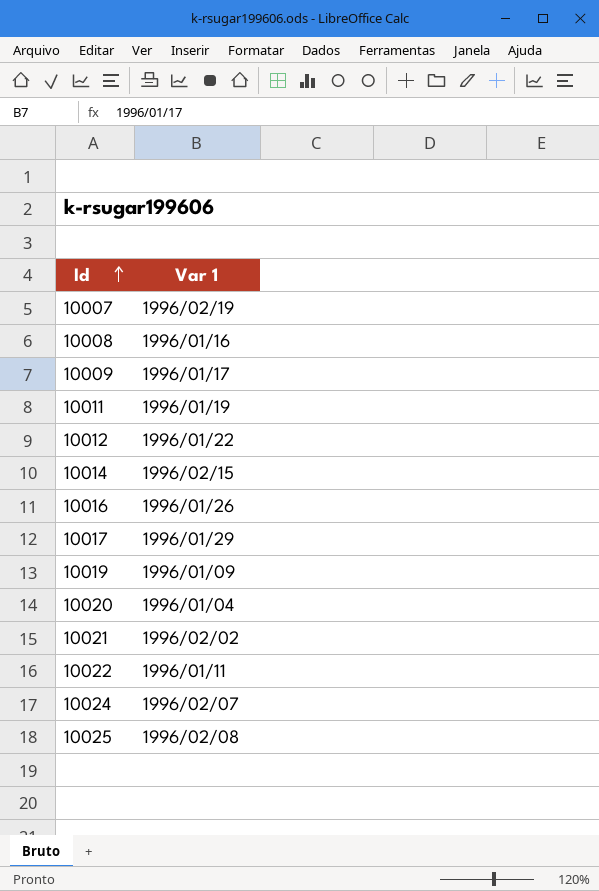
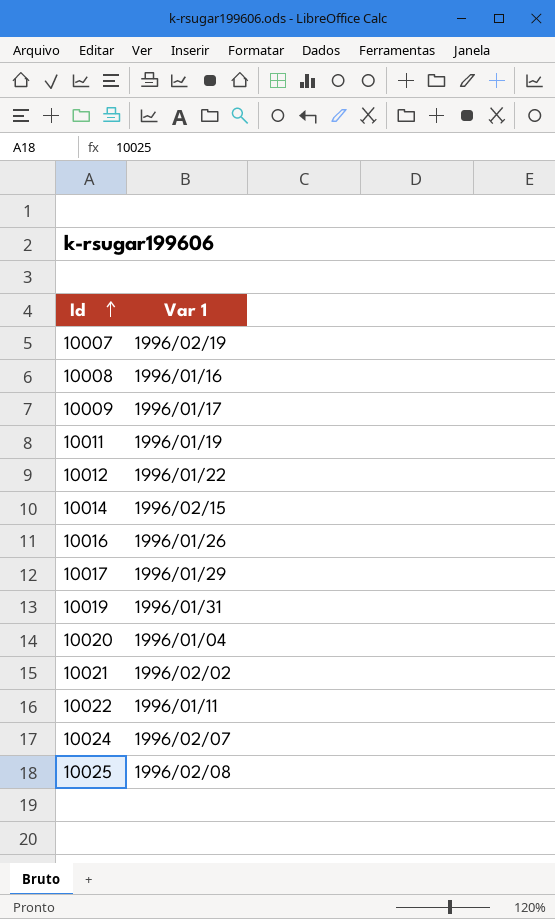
10019 | Var 1: 1996/01/09 -> 1996/01/31

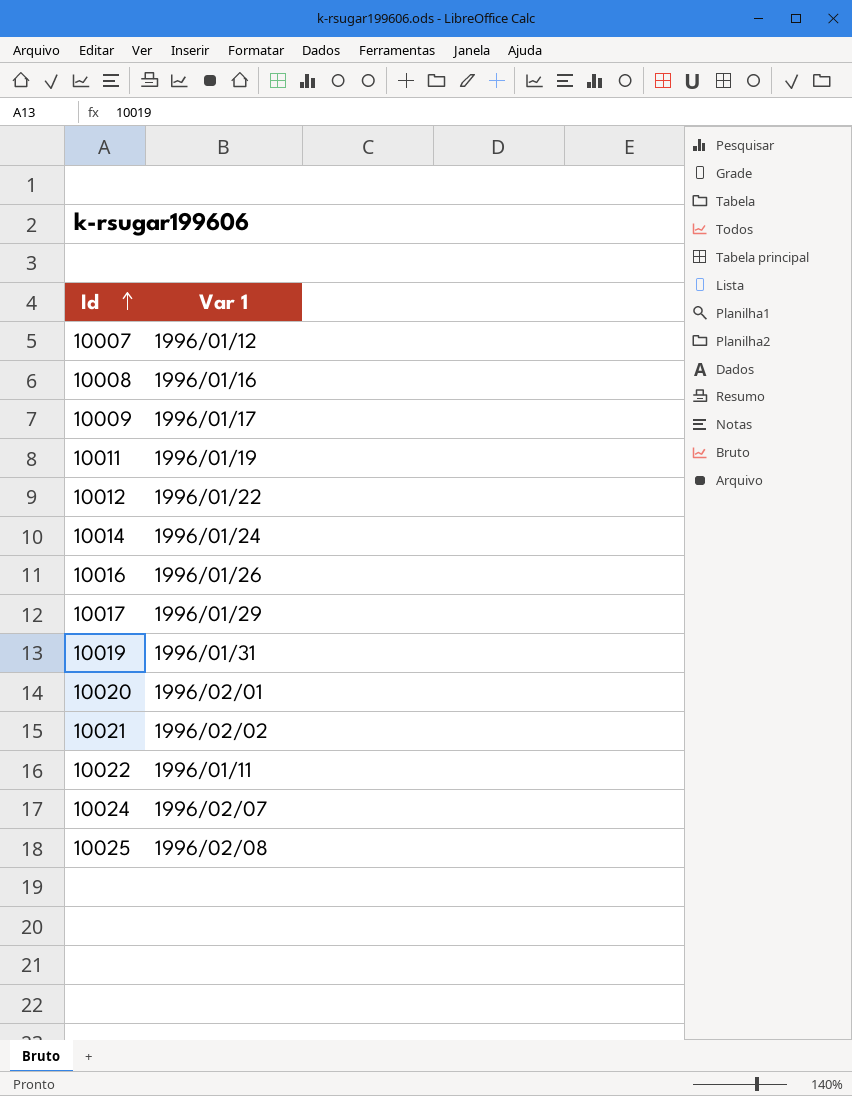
10007 | Var 1: 1996/02/19 -> 1996/01/12
10014 | Var 1: 1996/02/15 -> 1996/01/24
10020 | Var 1: 1996/01/04 -> 1996/02/01

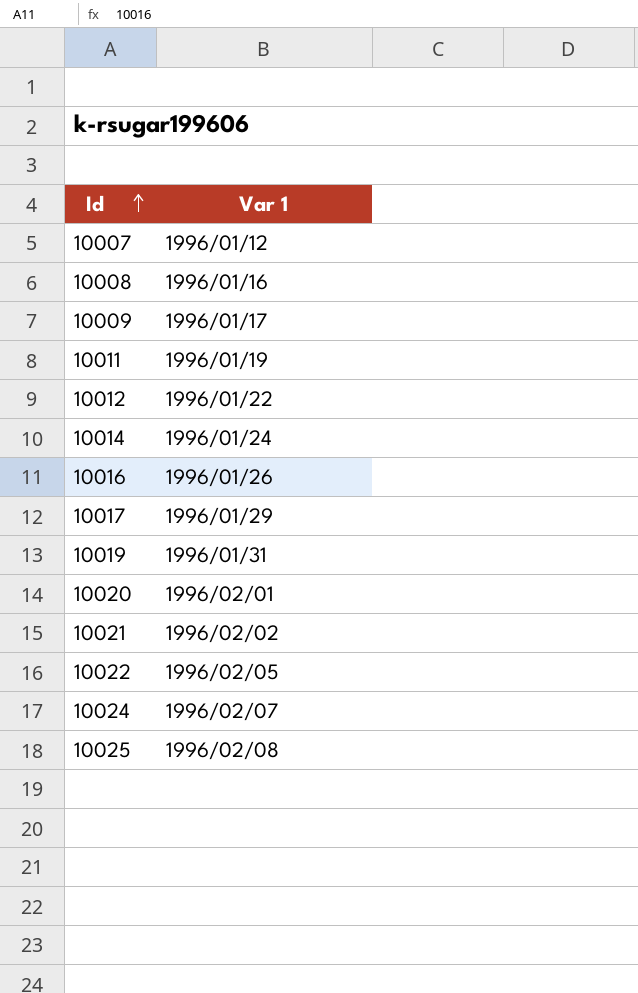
10022 | Var 1: 1996/01/11 -> 1996/02/05

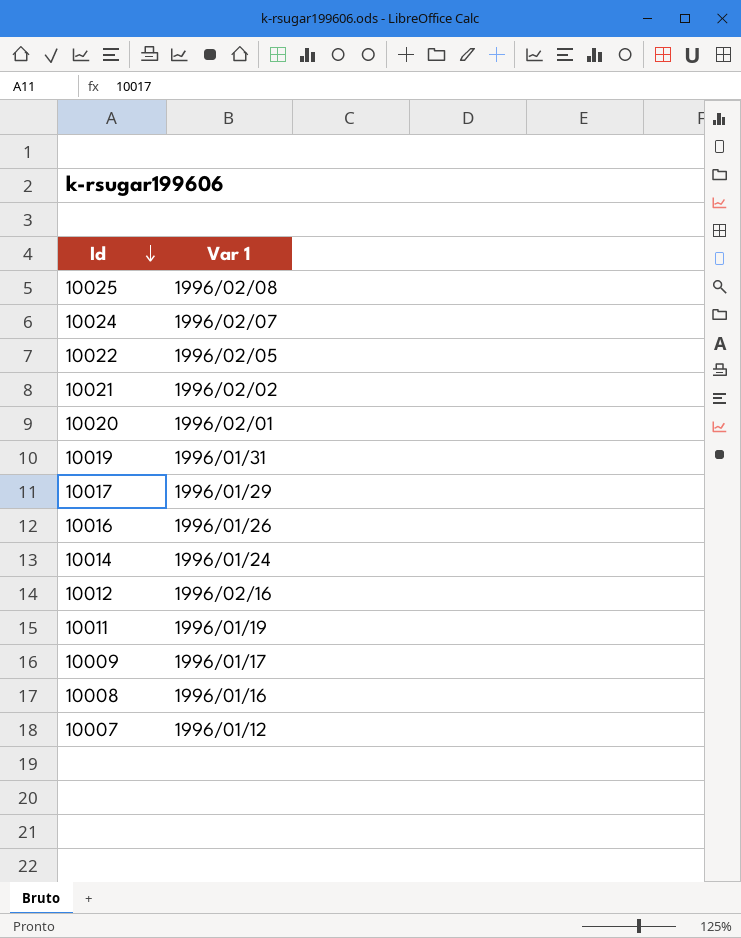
row order: Id ascending -> Id descending
10012 | Var 1: 1996/01/22 -> 1996/02/16

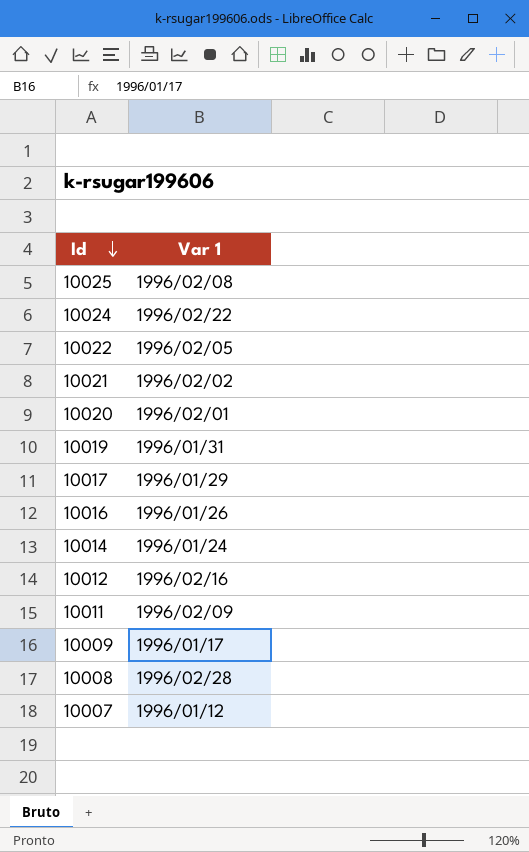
10024 | Var 1: 1996/02/07 -> 1996/02/22
10011 | Var 1: 1996/01/19 -> 1996/02/09
10008 | Var 1: 1996/01/16 -> 1996/02/28

